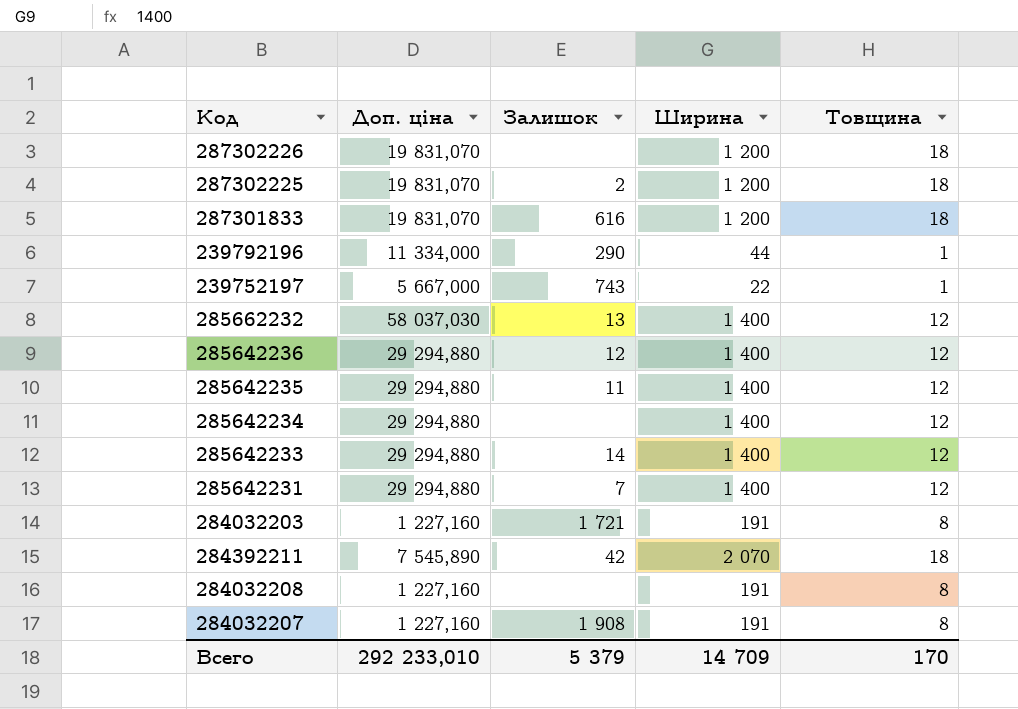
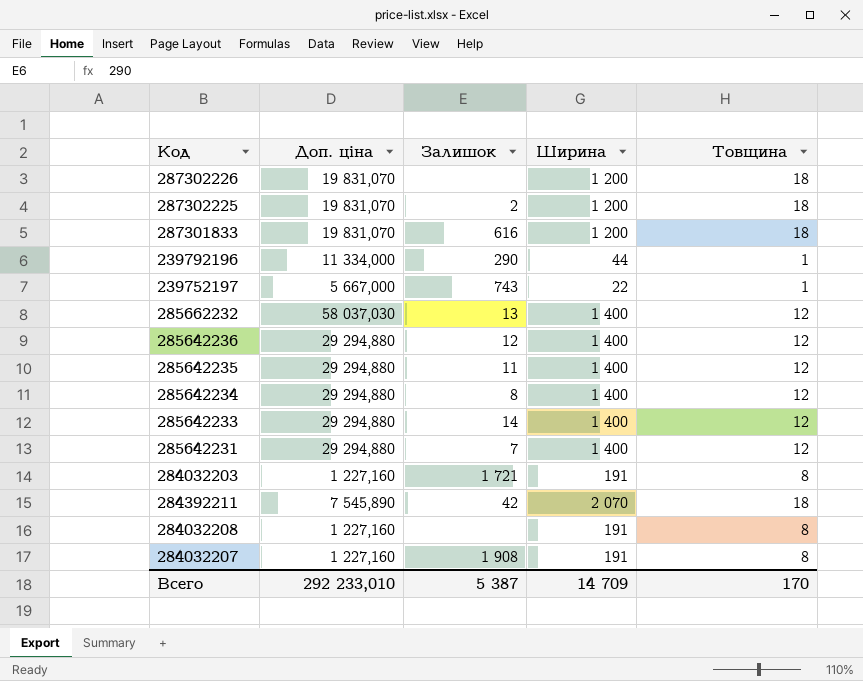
285642234 | Залишок: none -> 8
Всего | Залишок: 5 379 -> 5 387

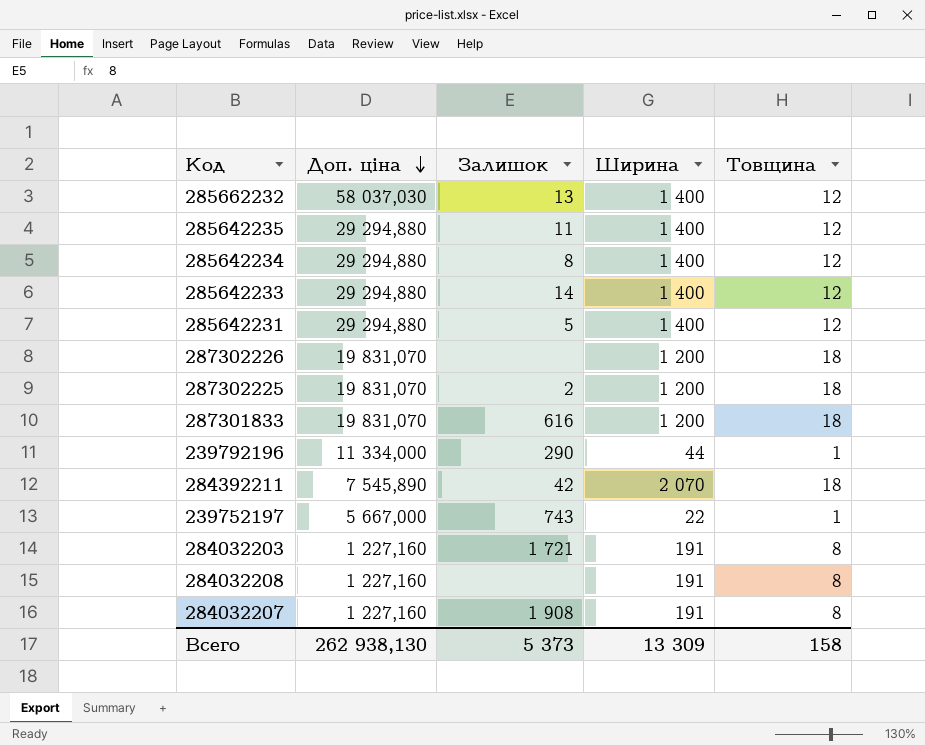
row order: none -> Доп. ціна descending
row 285642236: 29 294,880 | 12 | 1 400 | 12 -> none
285642231 | Залишок: 7 -> 5
Всего | Доп. ціна: 292 233,010 -> 262 938,130
Всего | Залишок: 5 387 -> 5 373
Всего | Ширина: 14 709 -> 13 309
Всего | Товщина: 170 -> 158

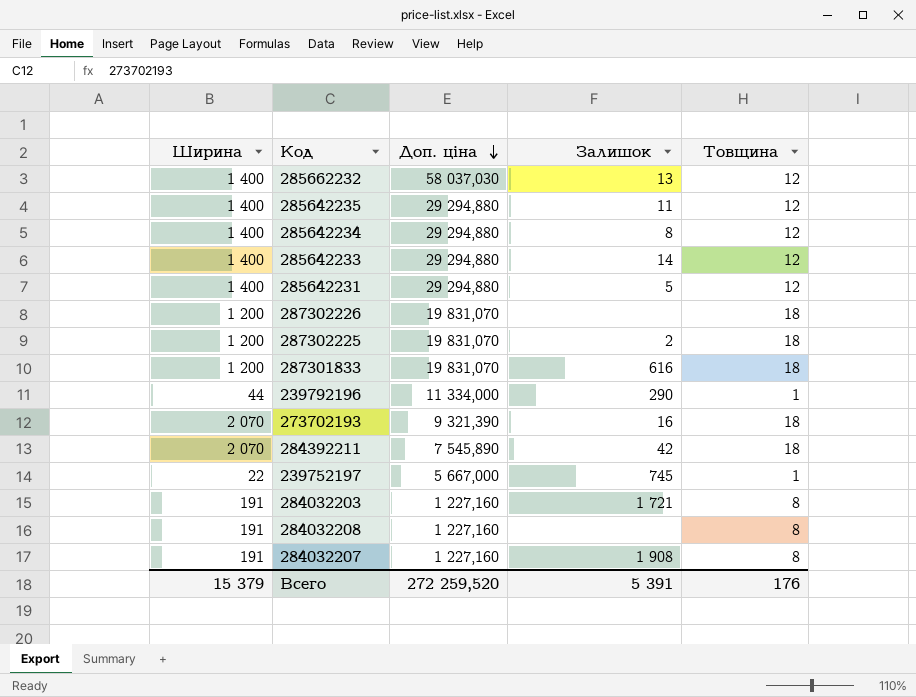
column Ширина | position: 4 -> 1
row 273702193: none -> 2 070 | 9 321,390 | 16 | 18
239752197 | Залишок: 743 -> 745
Всего | Ширина: 13 309 -> 15 379
Всего | Доп. ціна: 262 938,130 -> 272 259,520
Всего | Залишок: 5 373 -> 5 391
Всего | Товщина: 158 -> 176

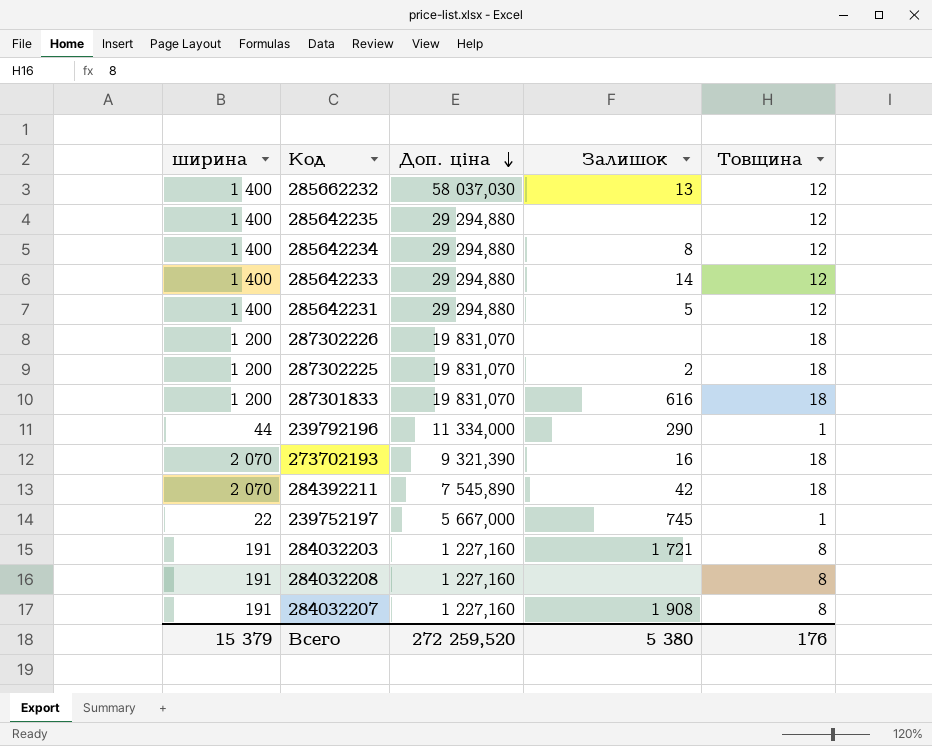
column name: Ширина -> ширина
285642235 | Залишок: 11 -> none
Всего | Залишок: 5 391 -> 5 380

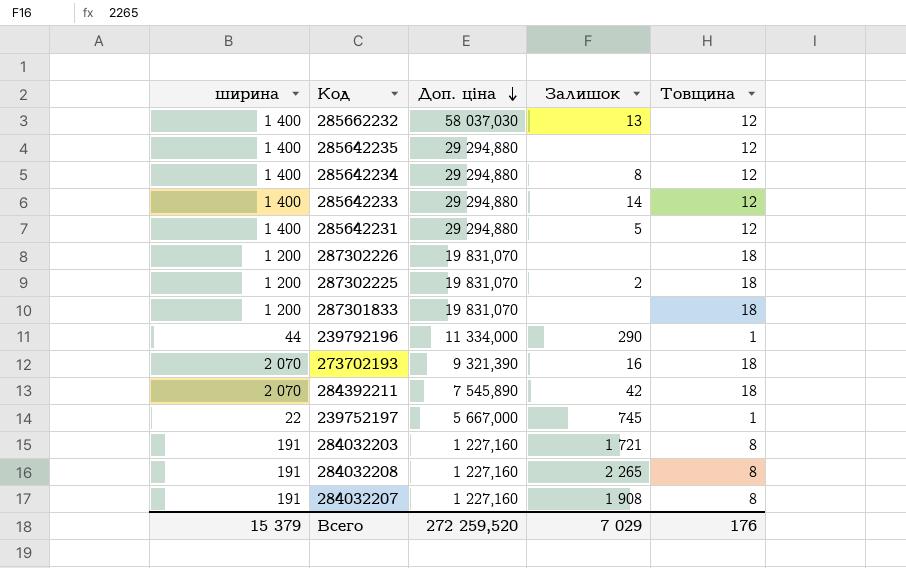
287301833 | Залишок: 616 -> none
284032208 | Залишок: none -> 2 265
Всего | Залишок: 5 380 -> 7 029

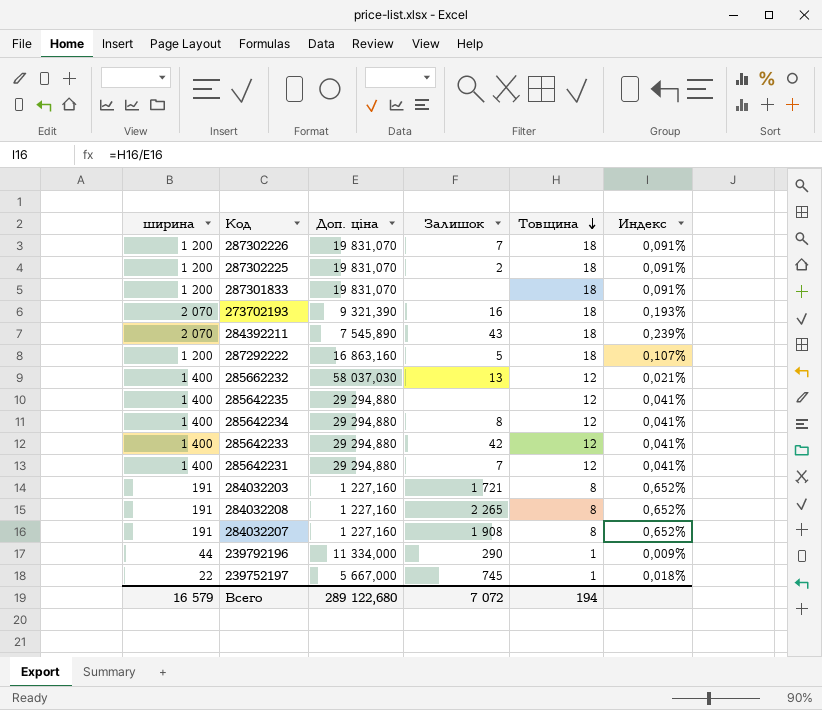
row order: Доп. ціна descending -> Товщина descending
column Индекс | formula: none -> [Товщина] / [Доп. ціна]
287302226 | Залишок: none -> 7
284392211 | Залишок: 42 -> 43
row 287292222: none -> 1 200 | 16 863,160 | 5 | 18 | 0,107%
285642233 | Залишок: 14 -> 42
285642231 | Залишок: 5 -> 7
Всего | ширина: 15 379 -> 16 579
Всего | Доп. ціна: 272 259,520 -> 289 122,680
Всего | Залишок: 7 029 -> 7 072
Всего | Товщина: 176 -> 194

